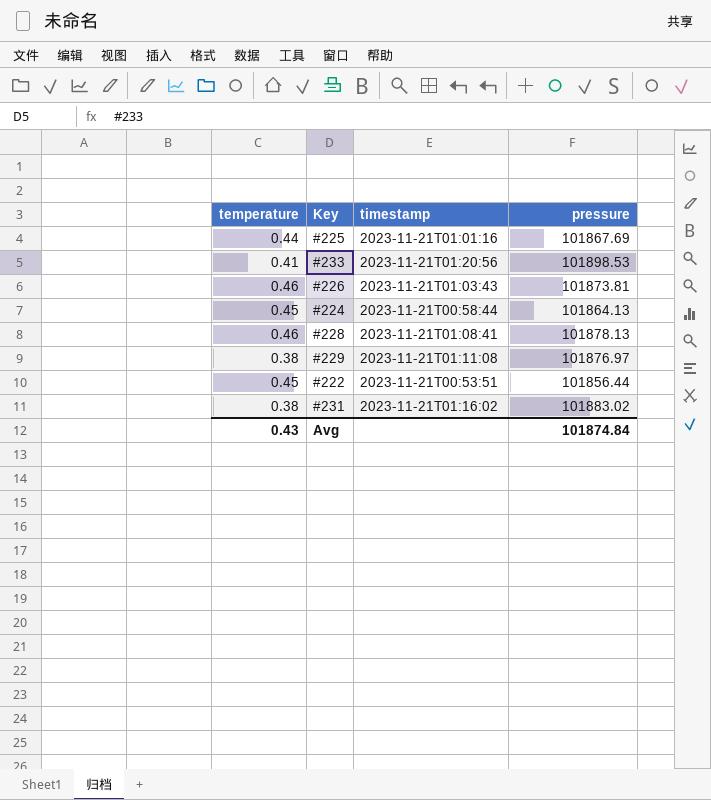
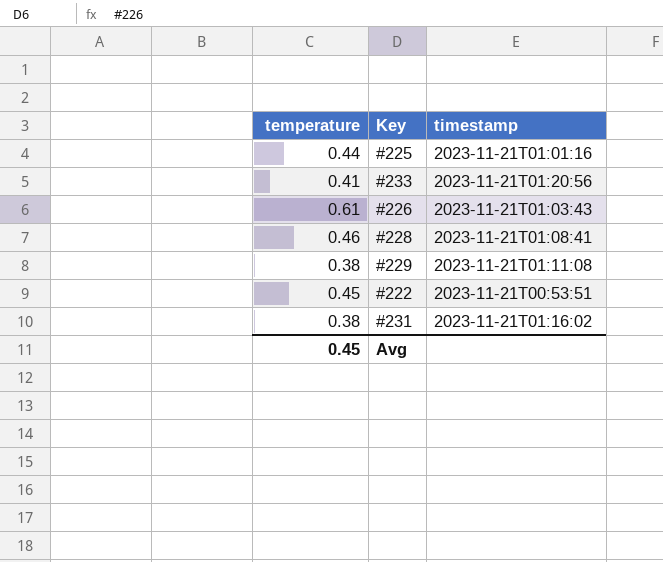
column pressure | position: 4 -> none
row #224: 0.45 | 2023-11-21T00:58:44 | 101864.13 -> none
#226 | temperature: 0.46 -> 0.61
Avg | temperature: 0.43 -> 0.45

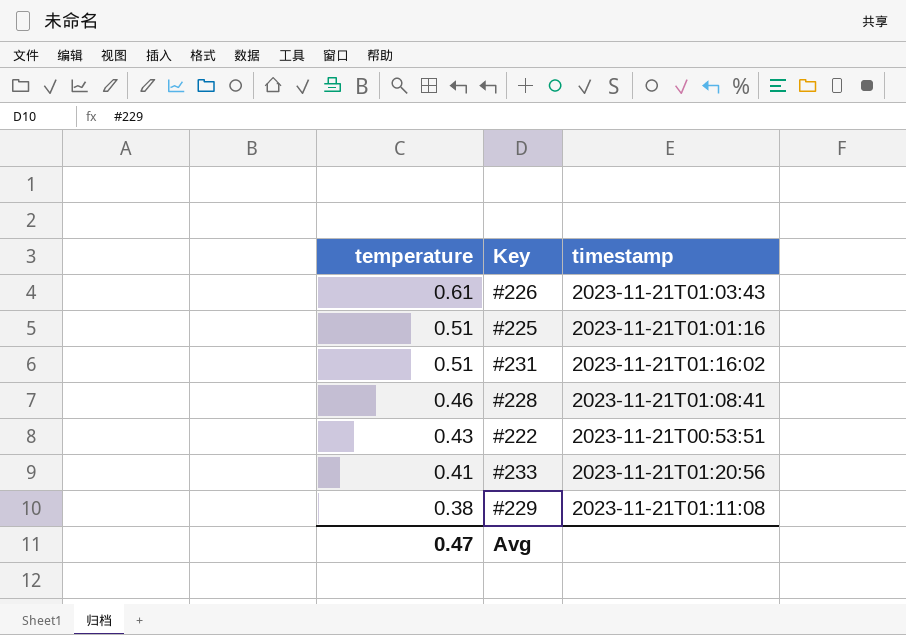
row order: none -> temperature descending
#225 | temperature: 0.44 -> 0.51
#231 | temperature: 0.38 -> 0.51
#222 | temperature: 0.45 -> 0.43
Avg | temperature: 0.45 -> 0.47

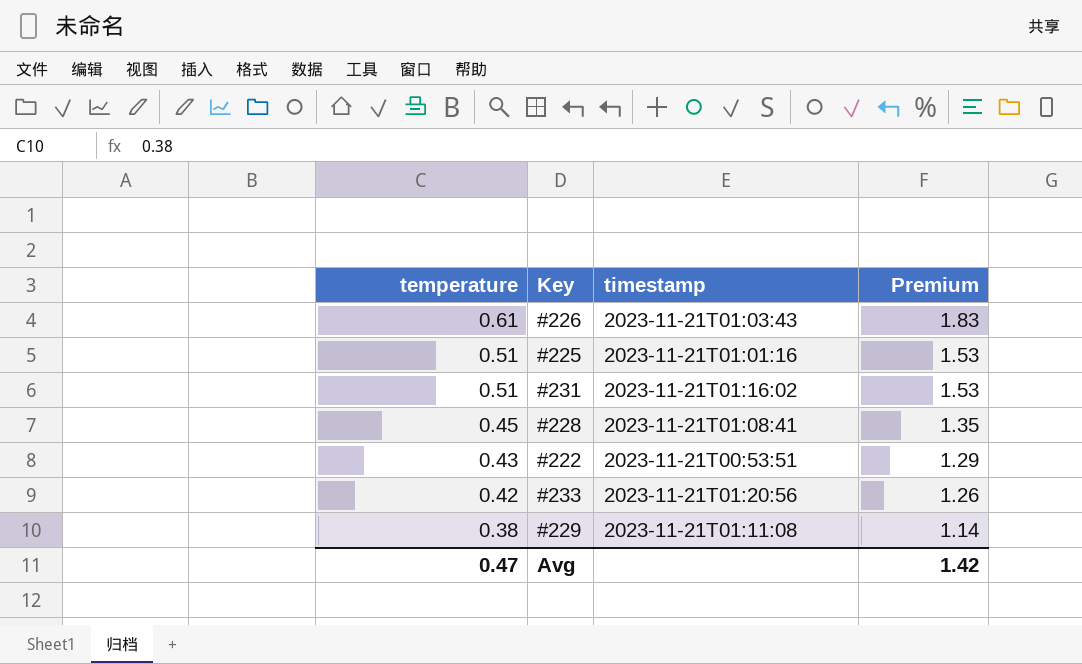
column Premium | formula: none -> [temperature] * 3
#228 | temperature: 0.46 -> 0.45
#233 | temperature: 0.41 -> 0.42

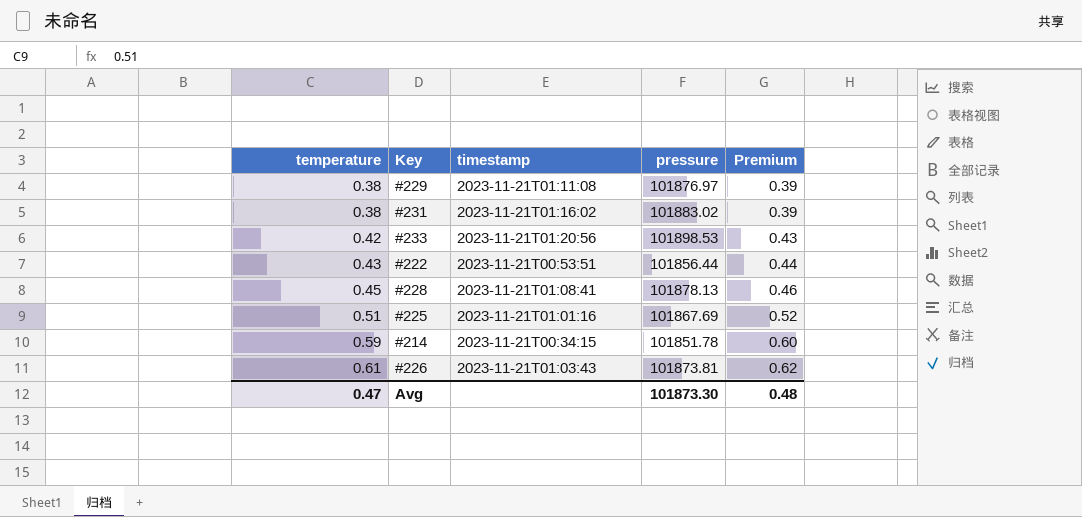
row order: temperature descending -> temperature ascending
column pressure | position: none -> 4
column Premium | formula: [temperature] * 3 -> [temperature] * 1.02
#231 | temperature: 0.51 -> 0.38
row #214: none -> 0.59 | 2023-11-21T00:34:15 | 101851.78 | 0.60
Avg | Premium: 1.42 -> 0.48

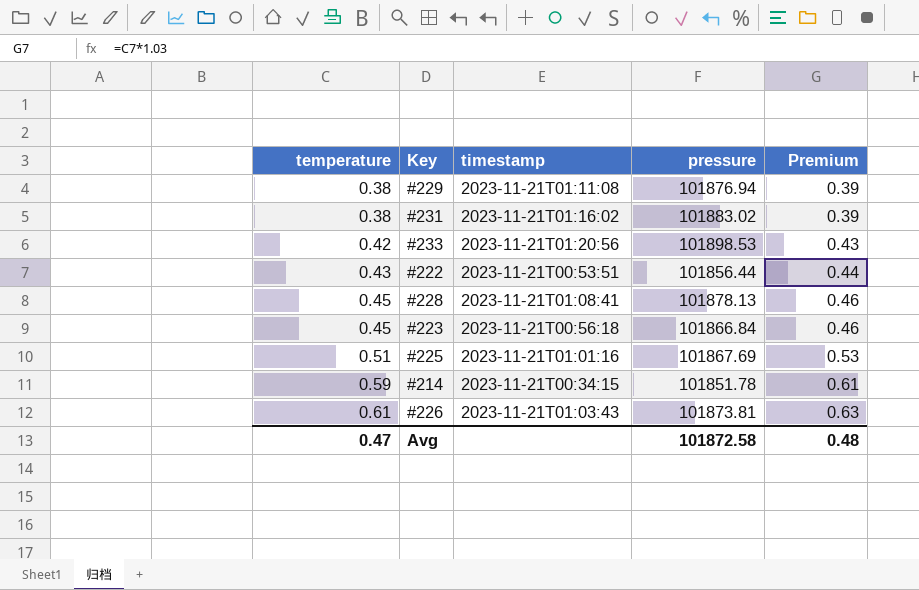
column Premium | formula: [temperature] * 1.02 -> [temperature] * 1.03
#229 | pressure: 101876.97 -> 101876.94
row #223: none -> 0.45 | 2023-11-21T00:56:18 | 101866.84 | 0.46
Avg | pressure: 101873.30 -> 101872.58

